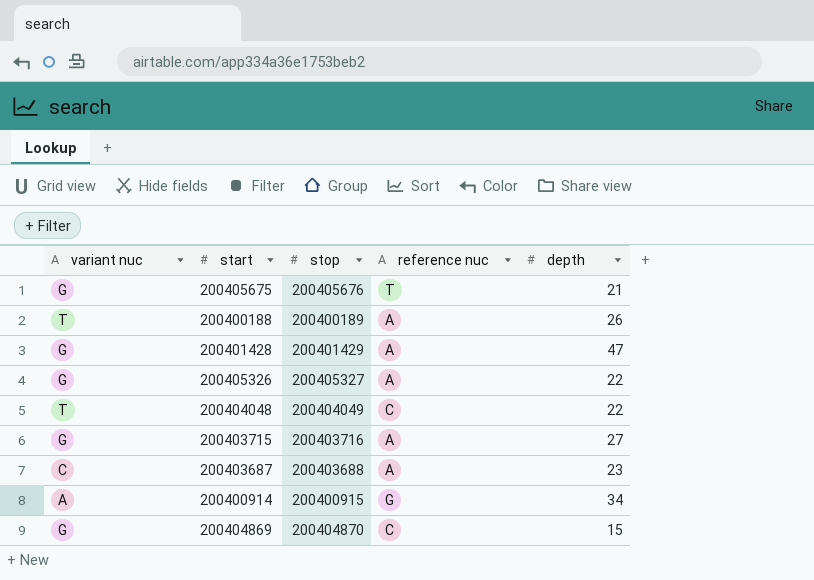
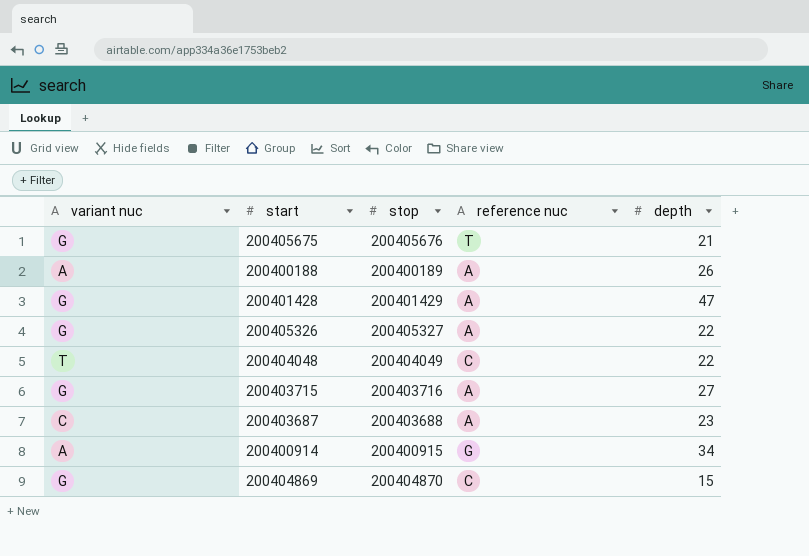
200400188 | variant nuc: T -> A

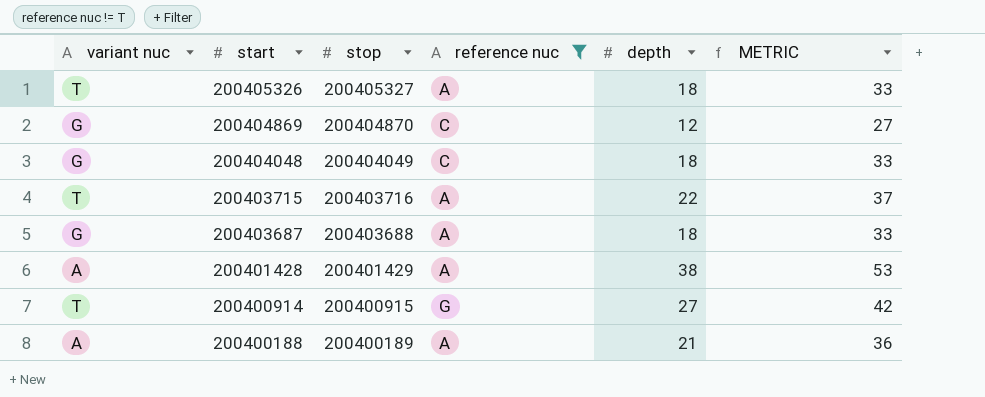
filter: none -> reference nuc != T
row order: none -> start descending
column METRIC | formula: none -> [depth] + 15
200405326 | variant nuc: G -> T
200405326 | depth: 22 -> 18
200404869 | depth: 15 -> 12
200404048 | variant nuc: T -> G
200404048 | depth: 22 -> 18
200403715 | variant nuc: G -> T
200403715 | depth: 27 -> 22
200403687 | variant nuc: C -> G
200403687 | depth: 23 -> 18
200401428 | variant nuc: G -> A
200401428 | depth: 47 -> 38
200400914 | variant nuc: A -> T
200400914 | depth: 34 -> 27
200400188 | depth: 26 -> 21

